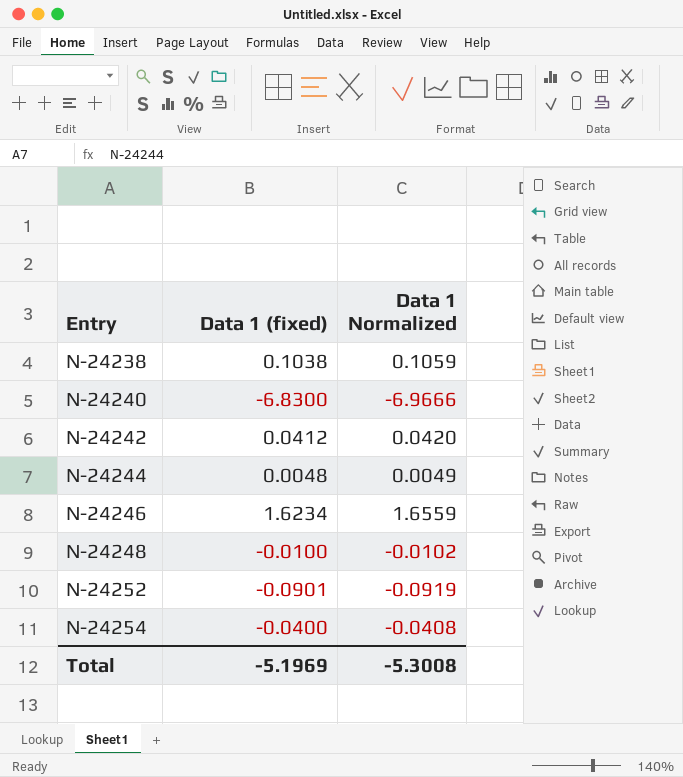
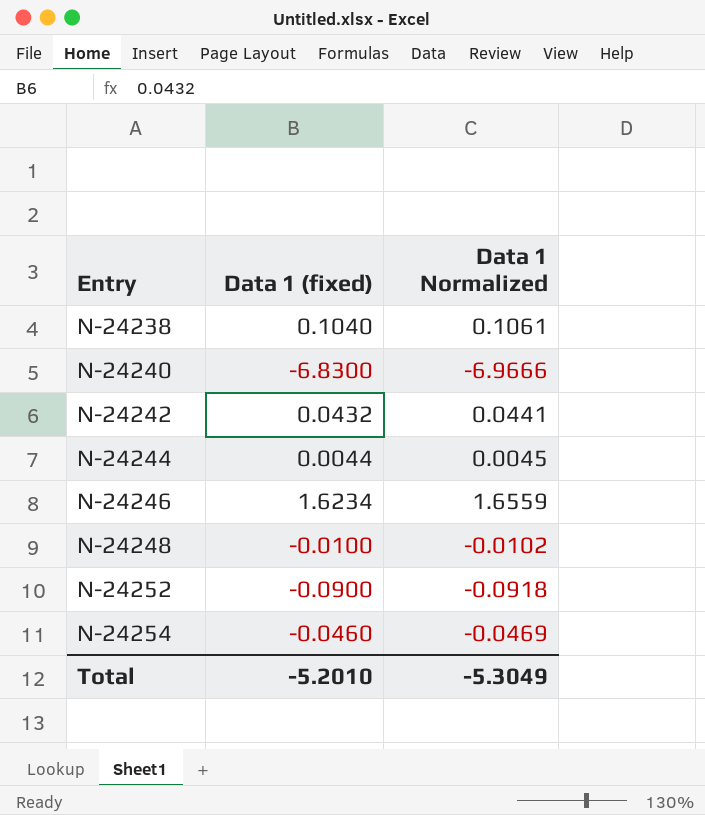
N-24238 | Data 1 (fixed): 0.1038 -> 0.1040
N-24238 | Data 1 Normalized: 0.1059 -> 0.1061
N-24242 | Data 1 (fixed): 0.0412 -> 0.0432
N-24242 | Data 1 Normalized: 0.0420 -> 0.0441
N-24244 | Data 1 (fixed): 0.0048 -> 0.0044
N-24244 | Data 1 Normalized: 0.0049 -> 0.0045
N-24252 | Data 1 (fixed): -0.0901 -> -0.0900
N-24252 | Data 1 Normalized: -0.0919 -> -0.0918
N-24254 | Data 1 (fixed): -0.0400 -> -0.0460
N-24254 | Data 1 Normalized: -0.0408 -> -0.0469
Total | Data 1 (fixed): -5.1969 -> -5.2010
Total | Data 1 Normalized: -5.3008 -> -5.3049

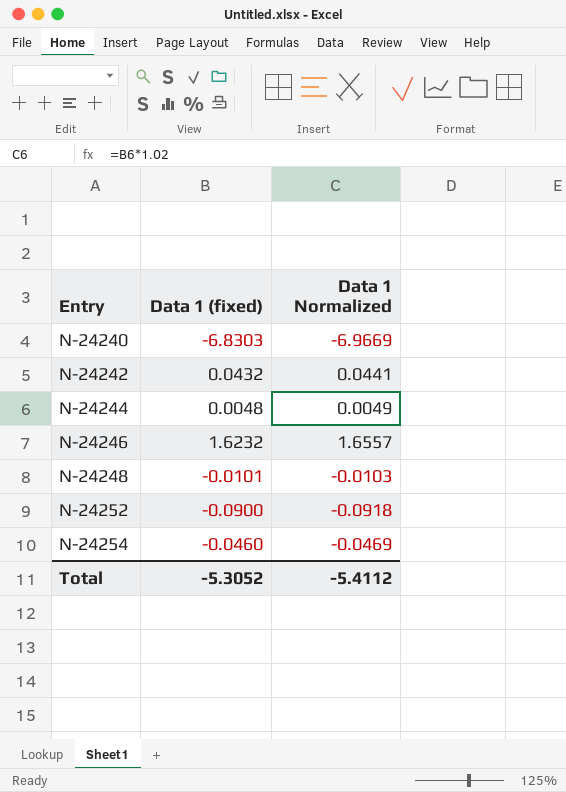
row N-24238: 0.1040 | 0.1061 -> none
N-24240 | Data 1 (fixed): -6.8300 -> -6.8303
N-24240 | Data 1 Normalized: -6.9666 -> -6.9669
N-24244 | Data 1 (fixed): 0.0044 -> 0.0048
N-24244 | Data 1 Normalized: 0.0045 -> 0.0049
N-24246 | Data 1 (fixed): 1.6234 -> 1.6232
N-24246 | Data 1 Normalized: 1.6559 -> 1.6557
N-24248 | Data 1 (fixed): -0.0100 -> -0.0101
N-24248 | Data 1 Normalized: -0.0102 -> -0.0103
Total | Data 1 (fixed): -5.2010 -> -5.3052
Total | Data 1 Normalized: -5.3049 -> -5.4112

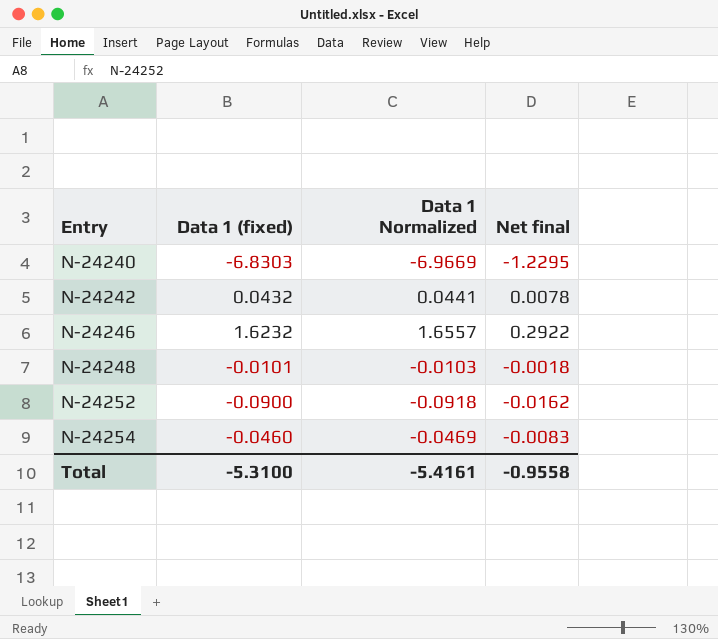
column Net final | formula: none -> [Data 1 (fixed)] * 0.18
row N-24244: 0.0048 | 0.0049 -> none
Total | Data 1 (fixed): -5.3052 -> -5.3100
Total | Data 1 Normalized: -5.4112 -> -5.4161

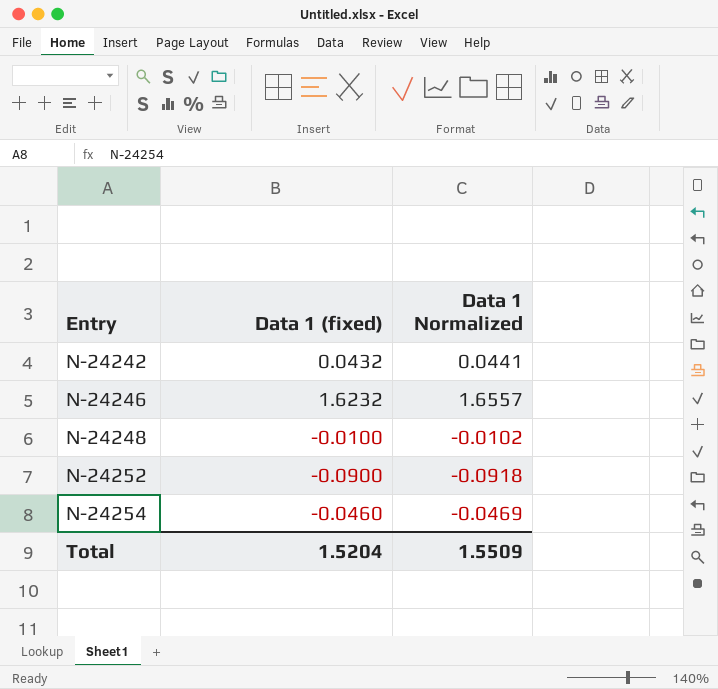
column Net final | formula: [Data 1 (fixed)] * 0.18 -> none
row N-24240: -6.8303 | -6.9669 | -1.2295 -> none
N-24248 | Data 1 (fixed): -0.0101 -> -0.0100
N-24248 | Data 1 Normalized: -0.0103 -> -0.0102
Total | Data 1 (fixed): -5.3100 -> 1.5204
Total | Data 1 Normalized: -5.4161 -> 1.5509

